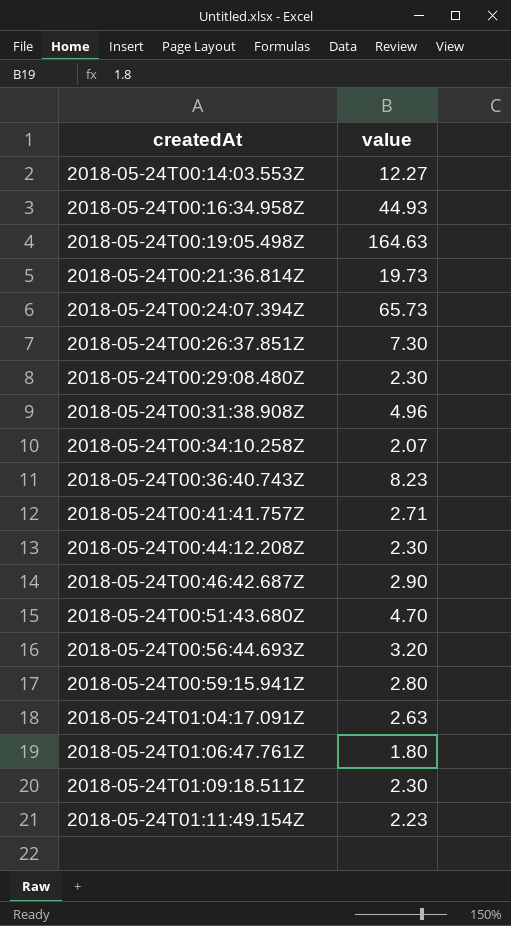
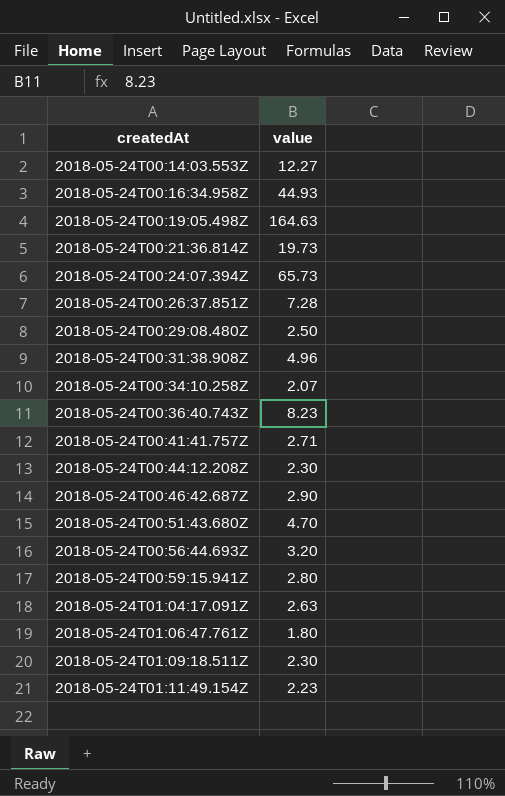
2018-05-24T00:26:37.851Z | value: 7.30 -> 7.28
2018-05-24T00:29:08.480Z | value: 2.30 -> 2.50

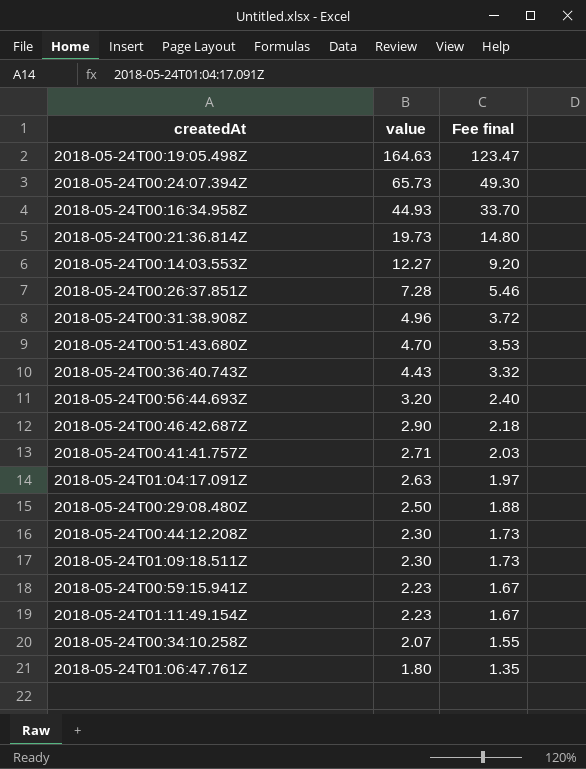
row order: createdAt ascending -> value descending
column Fee final | formula: none -> [value] * 0.75
2018-05-24T00:36:40.743Z | value: 8.23 -> 4.43
2018-05-24T00:59:15.941Z | value: 2.80 -> 2.23

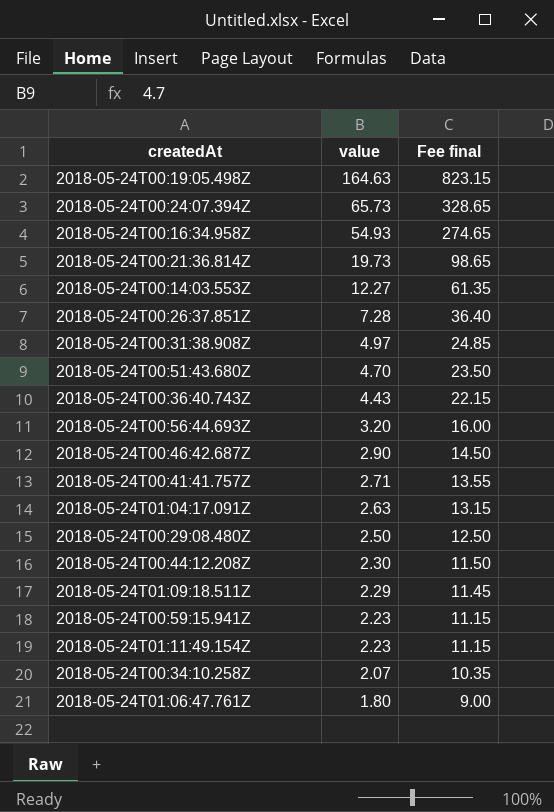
column Fee final | formula: [value] * 0.75 -> [value] * 5
2018-05-24T00:16:34.958Z | value: 44.93 -> 54.93
2018-05-24T00:31:38.908Z | value: 4.96 -> 4.97
2018-05-24T01:09:18.511Z | value: 2.30 -> 2.29

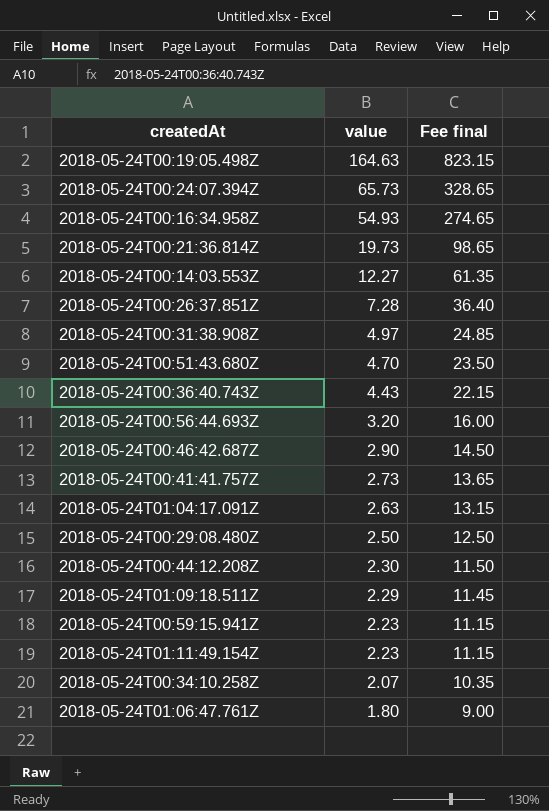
2018-05-24T00:41:41.757Z | value: 2.71 -> 2.73
2018-05-24T00:41:41.757Z | Fee final: 13.55 -> 13.65

